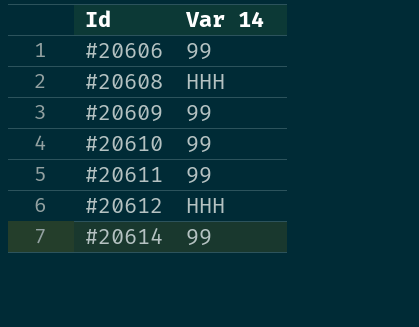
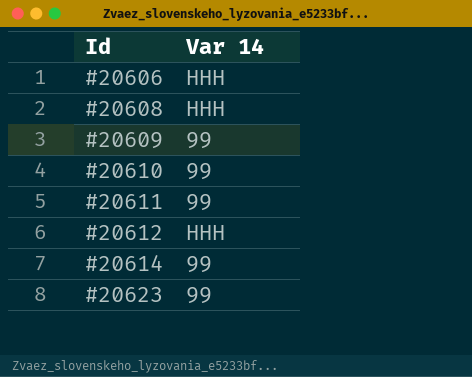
#20606 | Var 14: 99 -> HHH
row #20623: none -> 99

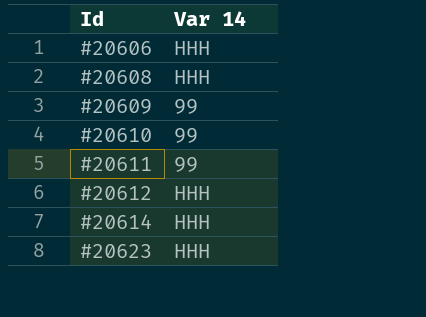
#20614 | Var 14: 99 -> HHH
#20623 | Var 14: 99 -> HHH

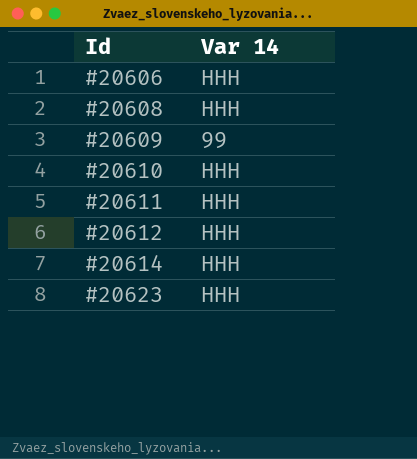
#20610 | Var 14: 99 -> HHH
#20611 | Var 14: 99 -> HHH

